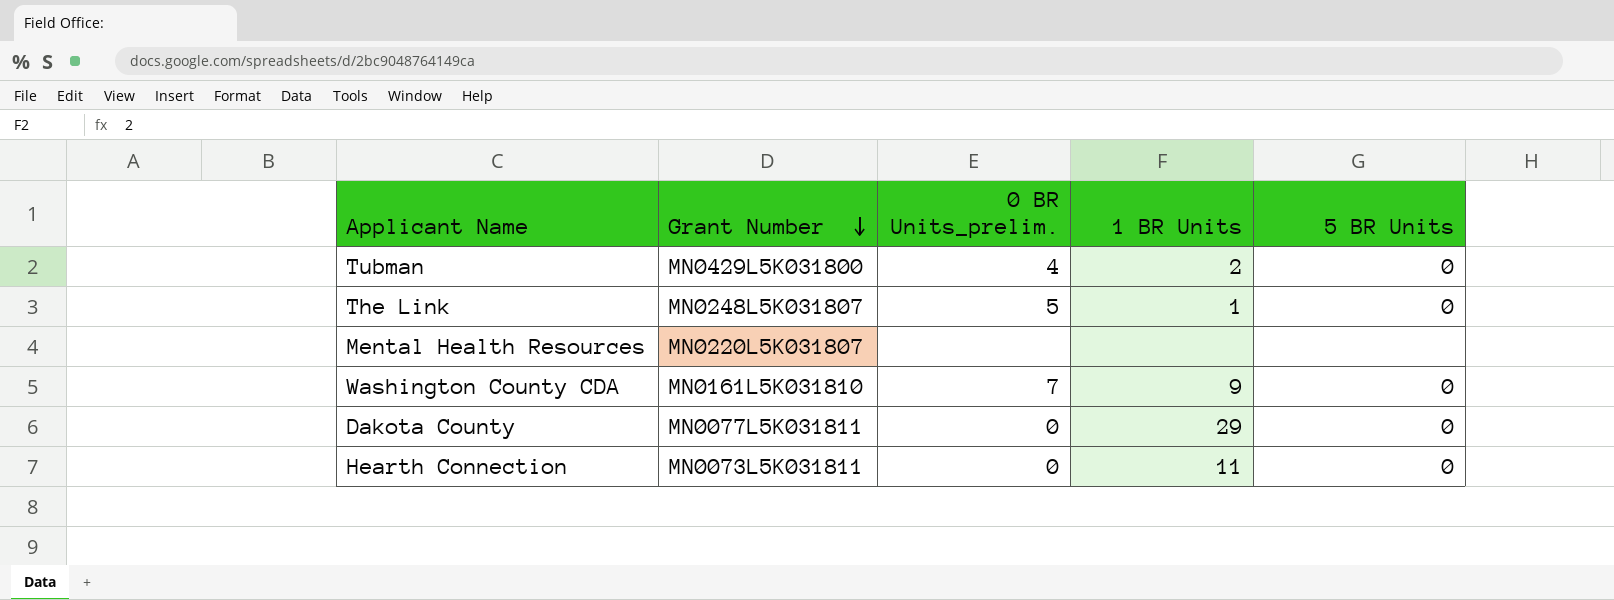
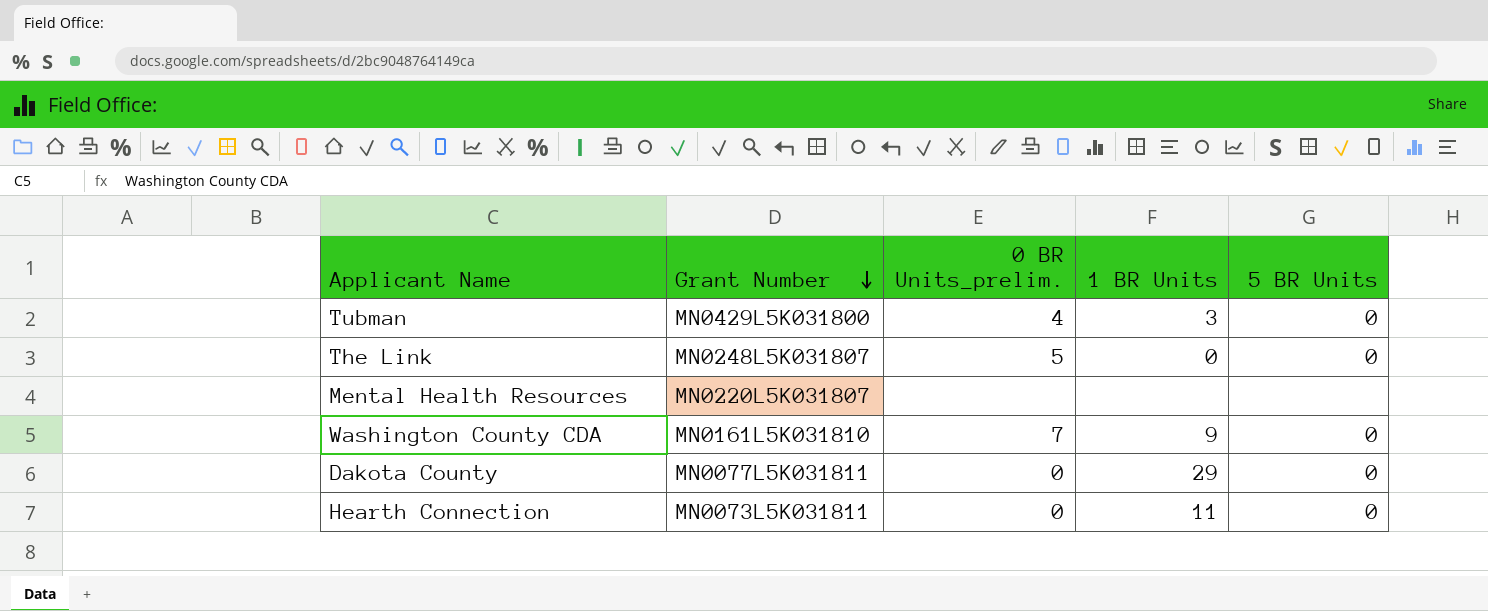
Tubman | 1 BR Units: 2 -> 3
The Link | 1 BR Units: 1 -> 0

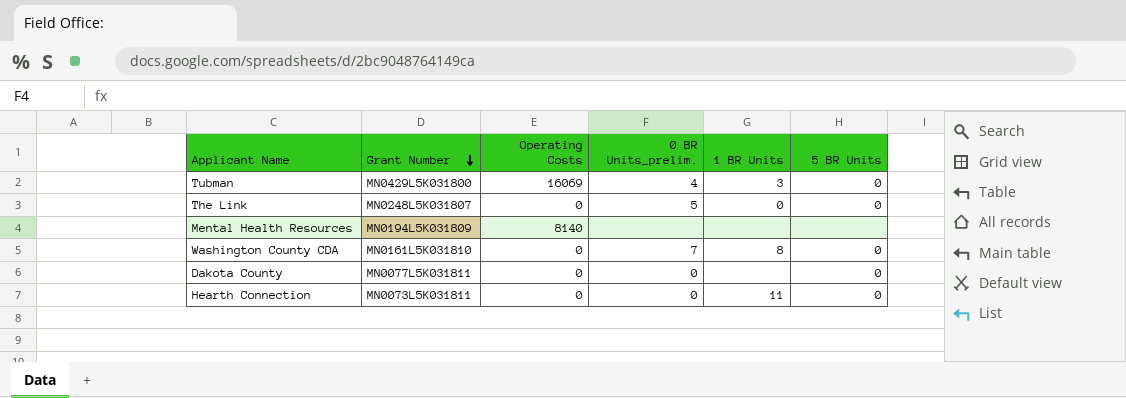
column Operating Costs | position: none -> 3
Mental Health Resources | Grant Number: MN0220L5K031807 -> MN0194L5K031809
Washington County CDA | 1 BR Units: 9 -> 8
Dakota County | 1 BR Units: 29 -> none

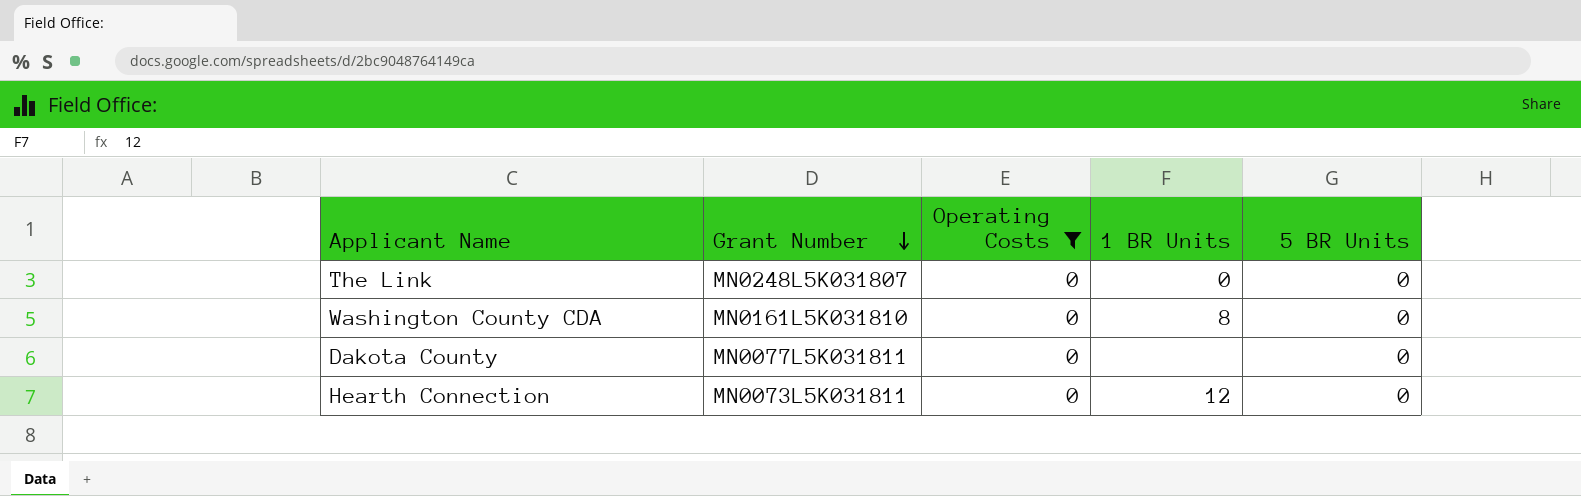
filter: none -> Operating Costs = 0
column 0 BR Units_prelim. | position: 4 -> none
Hearth Connection | 1 BR Units: 11 -> 12

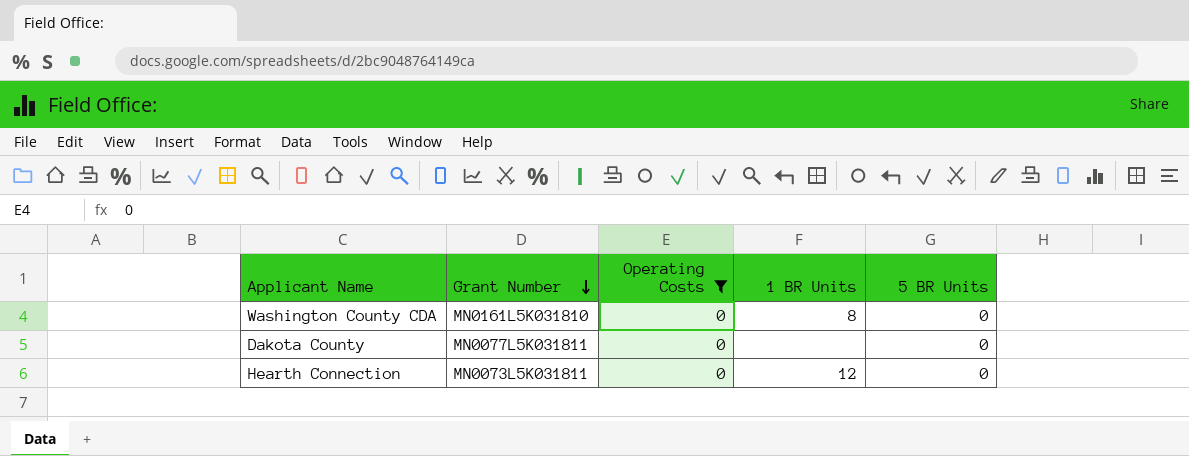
row The Link: MN0248L5K031807 | 0 | 0 | 0 -> none

